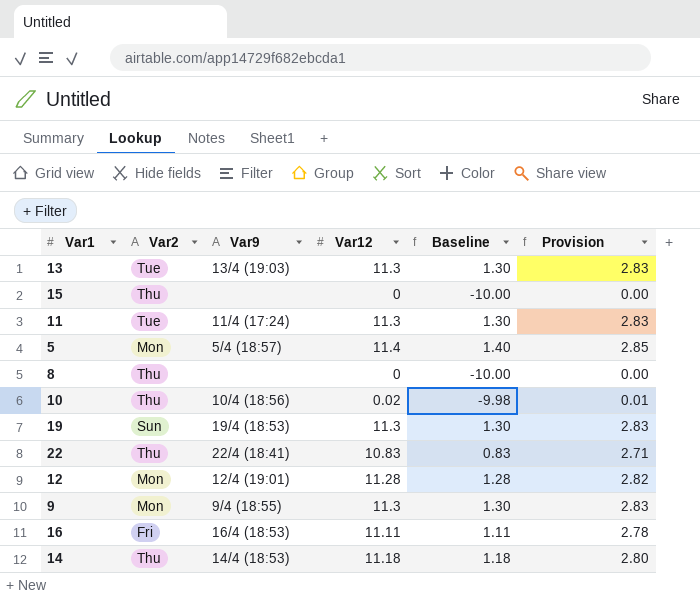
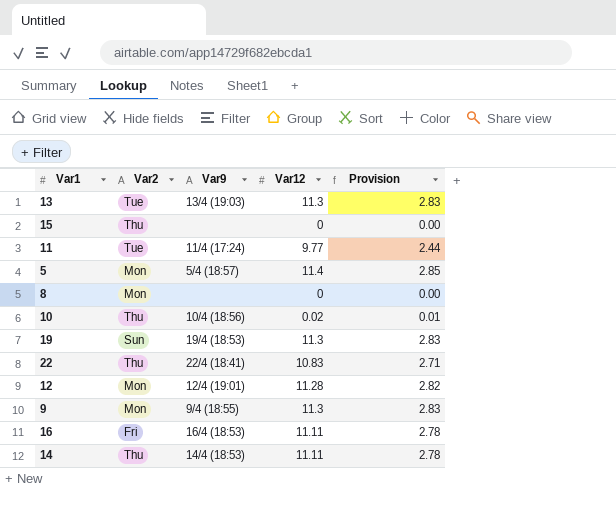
column Baseline | formula: [Var12] - 10 -> none
11 | Var12: 11.3 -> 9.77
11 | Provision: 2.83 -> 2.44
8 | Var2: Thu -> Mon
14 | Var12: 11.18 -> 11.11
14 | Provision: 2.80 -> 2.78

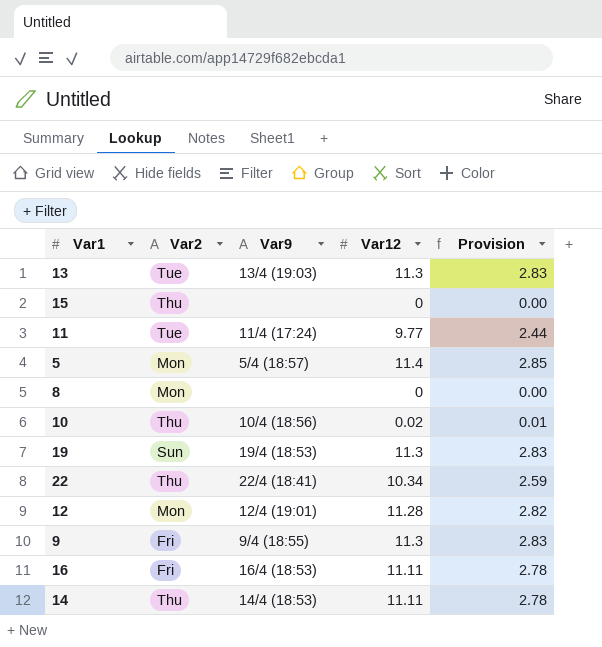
22 | Var12: 10.83 -> 10.34
22 | Provision: 2.71 -> 2.59
9 | Var2: Mon -> Fri

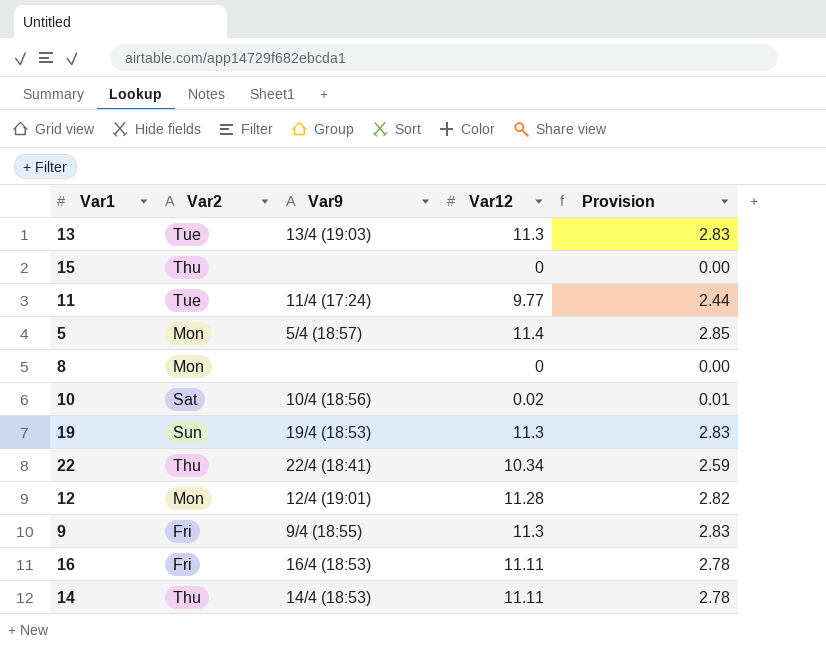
10 | Var2: Thu -> Sat

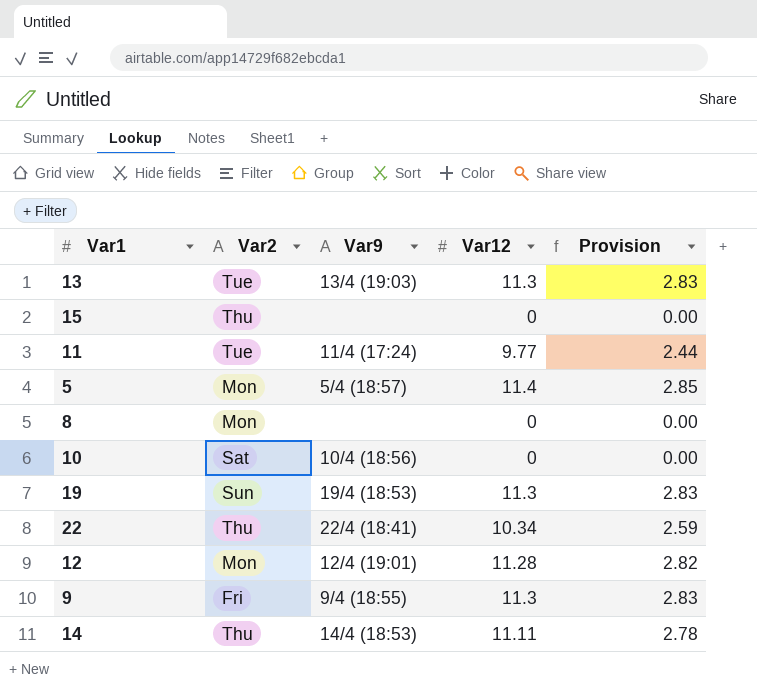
row 16: Fri | 16/4 (18:53) | 11.11 | 2.78 -> none
10 | Var12: 0.02 -> 0
10 | Provision: 0.01 -> 0.00

